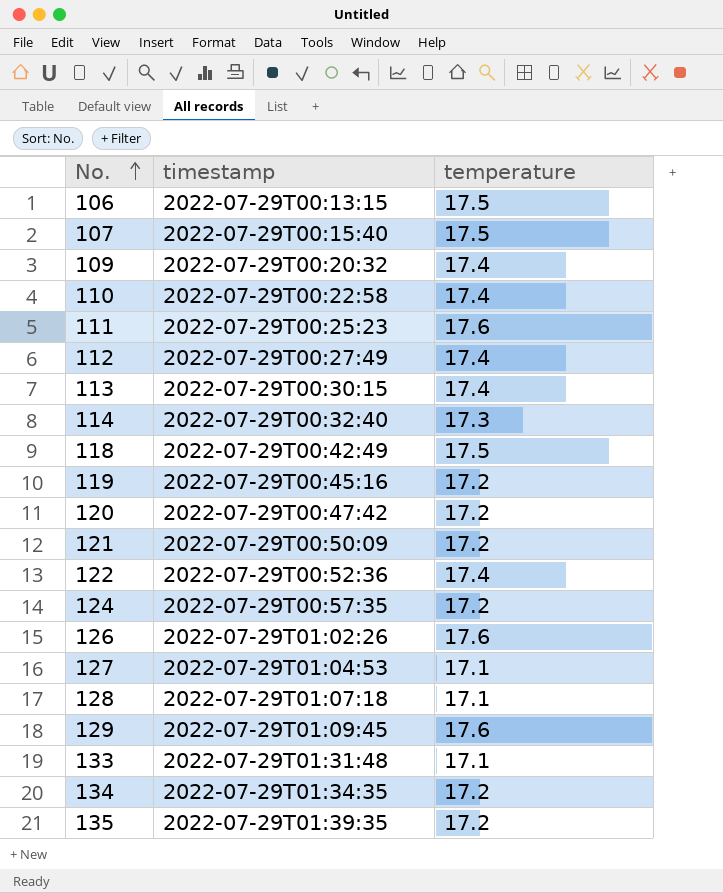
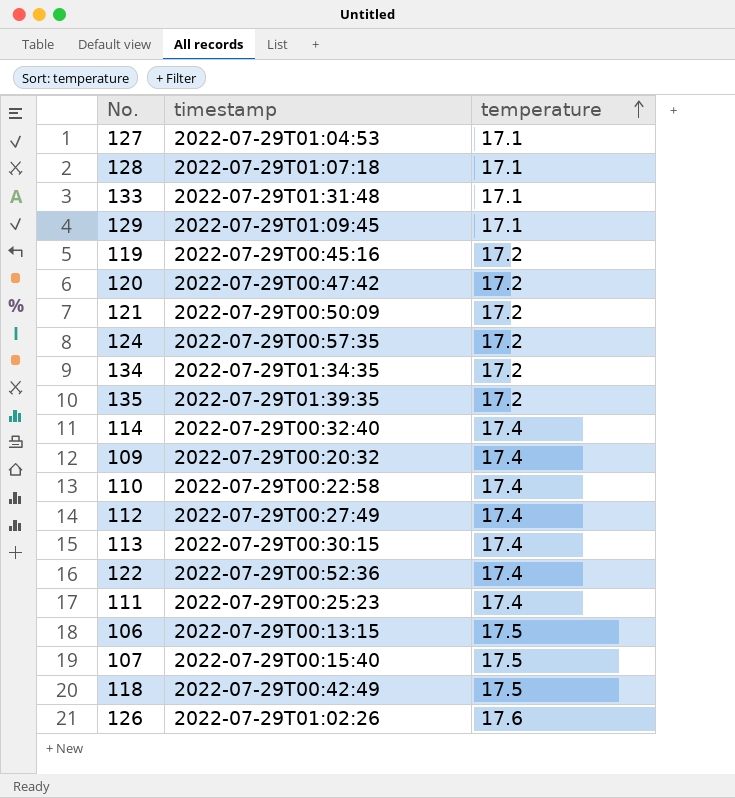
row order: No. ascending -> temperature ascending
129 | temperature: 17.6 -> 17.1
114 | temperature: 17.3 -> 17.4
111 | temperature: 17.6 -> 17.4

